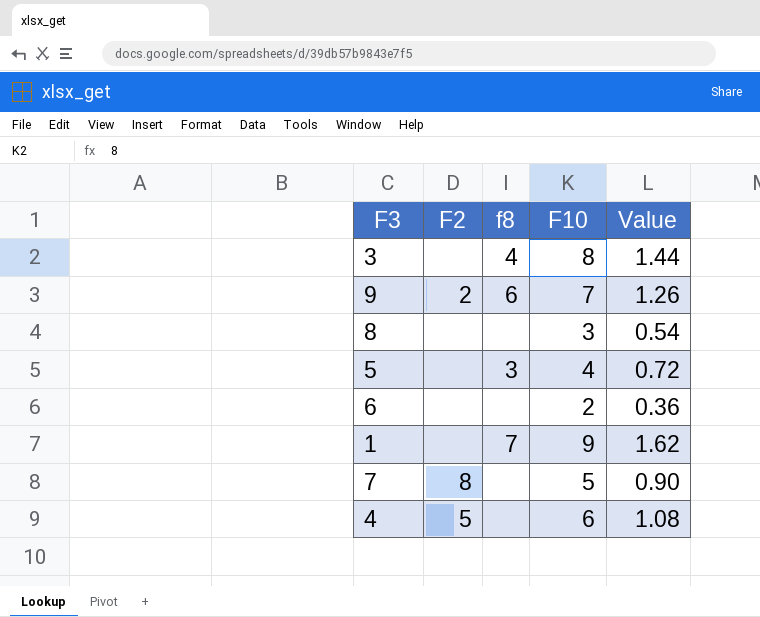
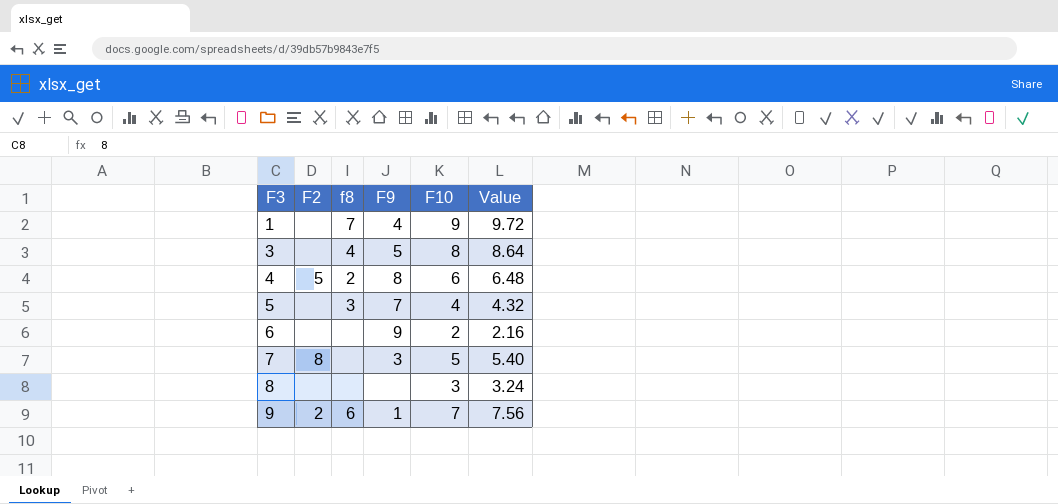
row order: none -> F3 ascending
column F9 | position: none -> 4
column Value | formula: [F10] * 0.18 -> [F10] * 1.08
4 | f8: none -> 2

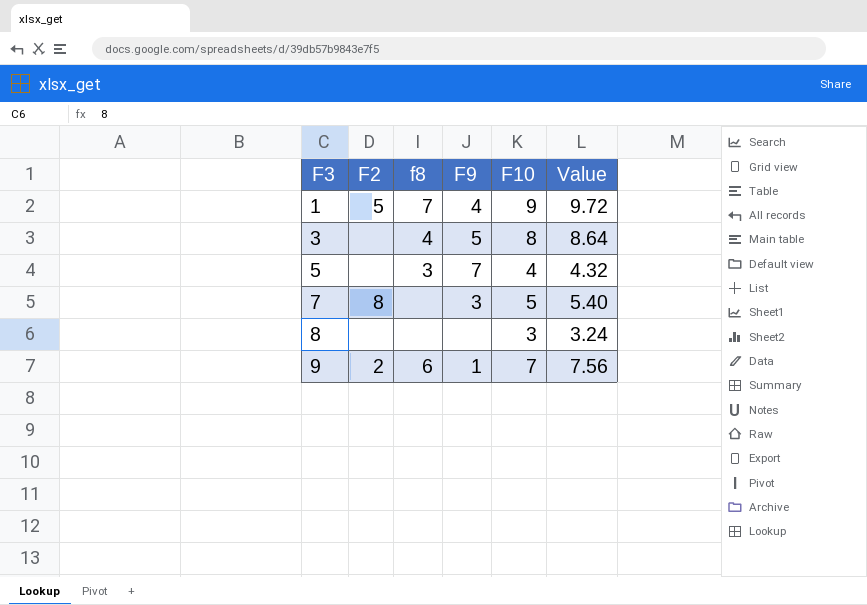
row 4: 5 | 2 | 8 | 6 | 6.48 -> none
row 6: none | none | 9 | 2 | 2.16 -> none
1 | F2: none -> 5

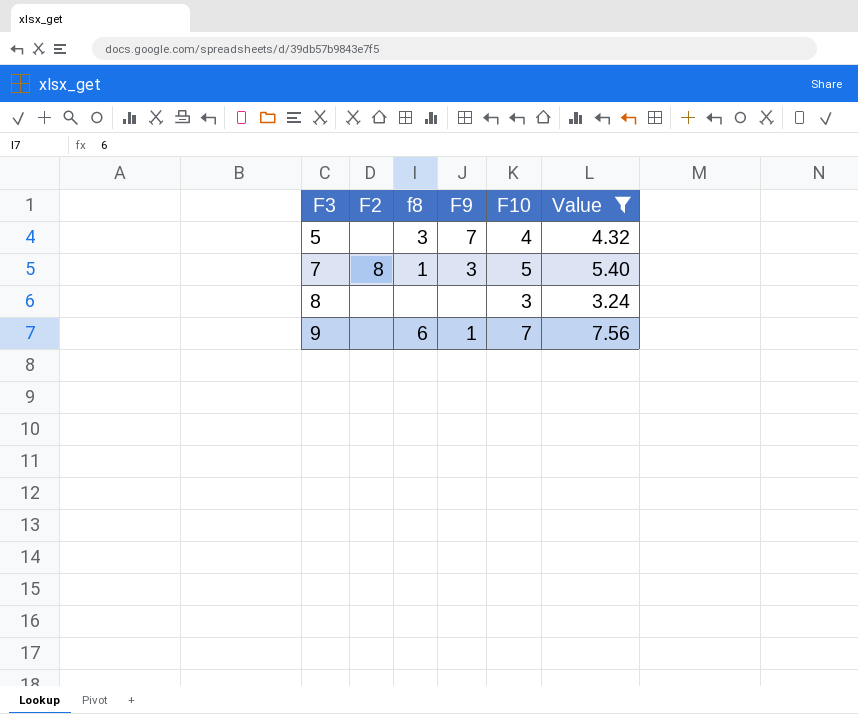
filter: none -> Value <= 7.56
7 | f8: none -> 1
9 | F2: 2 -> none

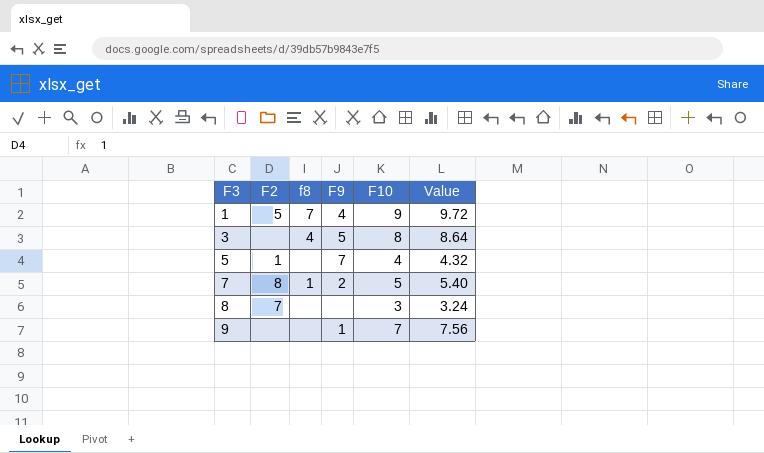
filter: Value <= 7.56 -> none
5 | F2: none -> 1
5 | f8: 3 -> none
7 | F9: 3 -> 2
8 | F2: none -> 7
9 | f8: 6 -> none

